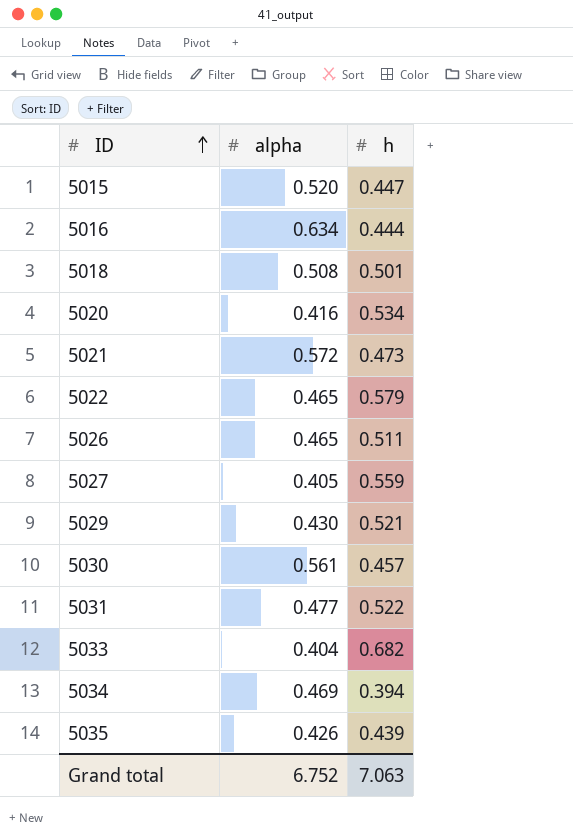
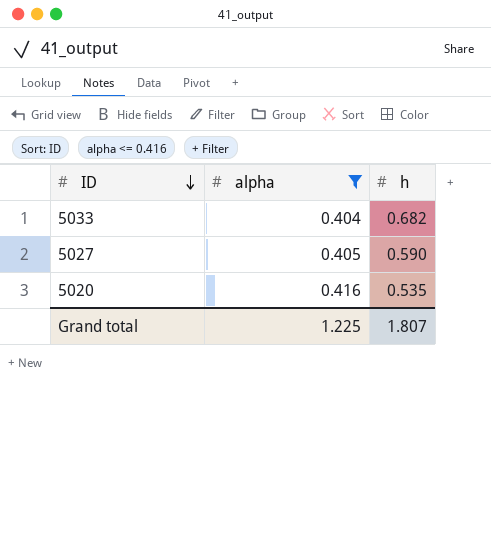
filter: none -> alpha <= 0.416
row order: ID ascending -> ID descending
5027 | h: 0.559 -> 0.590
5020 | h: 0.534 -> 0.535
Grand total | alpha: 6.752 -> 1.225
Grand total | h: 7.063 -> 1.807

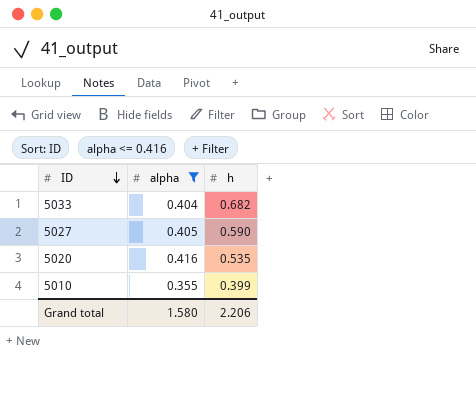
row 5010: none -> 0.355 | 0.399
Grand total | alpha: 1.225 -> 1.580
Grand total | h: 1.807 -> 2.206

